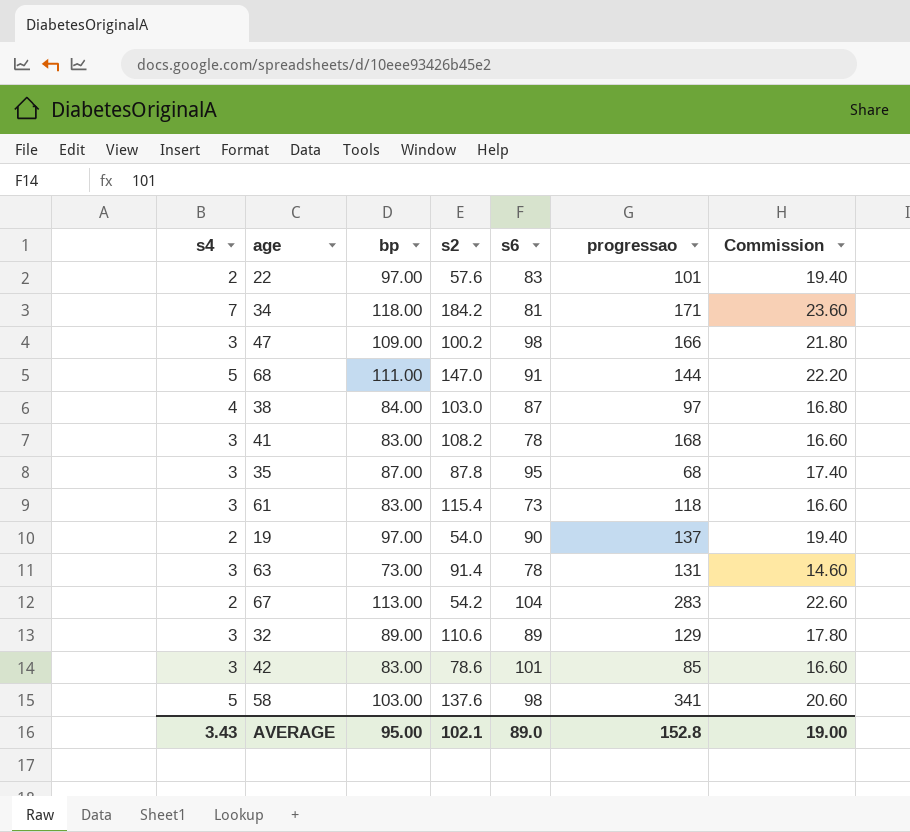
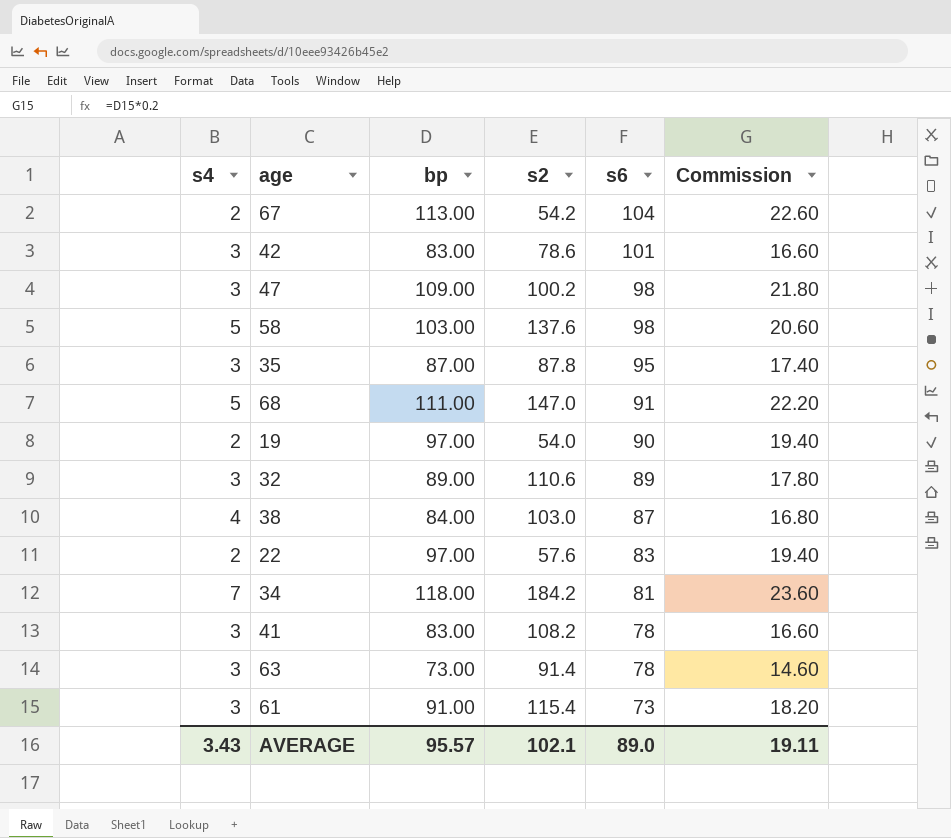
row order: none -> s6 descending
column progressao | position: 6 -> none
61 | bp: 83.00 -> 91.00
61 | Commission: 16.60 -> 18.20
AVERAGE | bp: 95.00 -> 95.57
AVERAGE | Commission: 19.00 -> 19.11

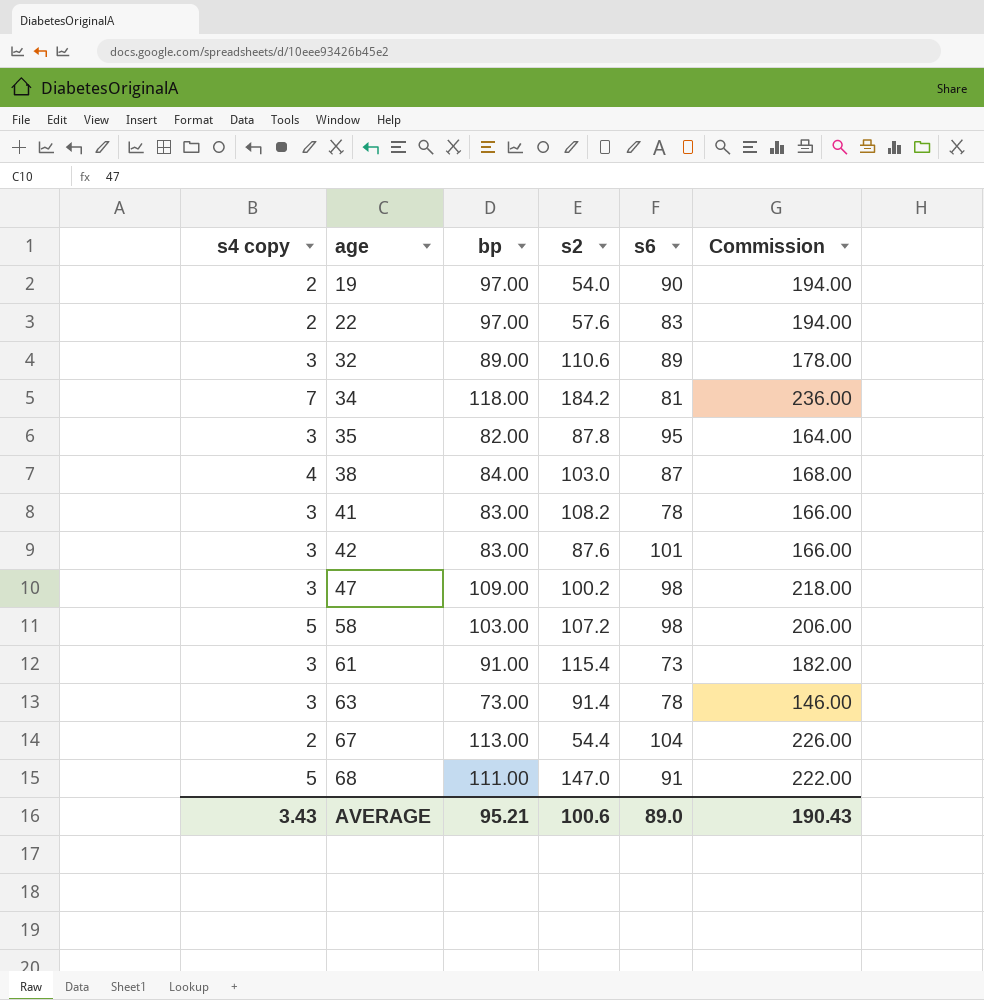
row order: s6 descending -> age ascending
column name: s4 -> s4 copy
column Commission | formula: [bp] * 0.2 -> [bp] * 2
35 | bp: 87.00 -> 82.00
42 | s2: 78.6 -> 87.6
58 | s2: 137.6 -> 107.2
67 | s2: 54.2 -> 54.4
AVERAGE | bp: 95.57 -> 95.21
AVERAGE | s2: 102.1 -> 100.6
AVERAGE | Commission: 19.11 -> 190.43

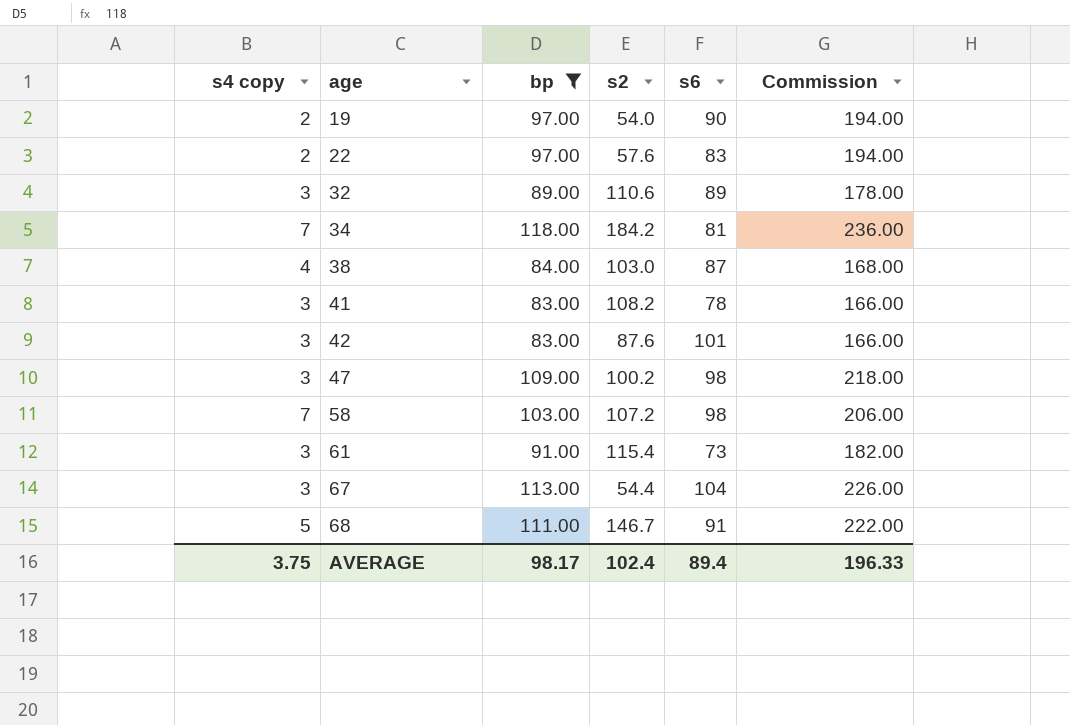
filter: none -> bp >= 83.00
58 | s4 copy: 5 -> 7
67 | s4 copy: 2 -> 3
68 | s2: 147.0 -> 146.7
AVERAGE | s4 copy: 3.43 -> 3.75
AVERAGE | bp: 95.21 -> 98.17
AVERAGE | s2: 100.6 -> 102.4
AVERAGE | s6: 89.0 -> 89.4
AVERAGE | Commission: 190.43 -> 196.33

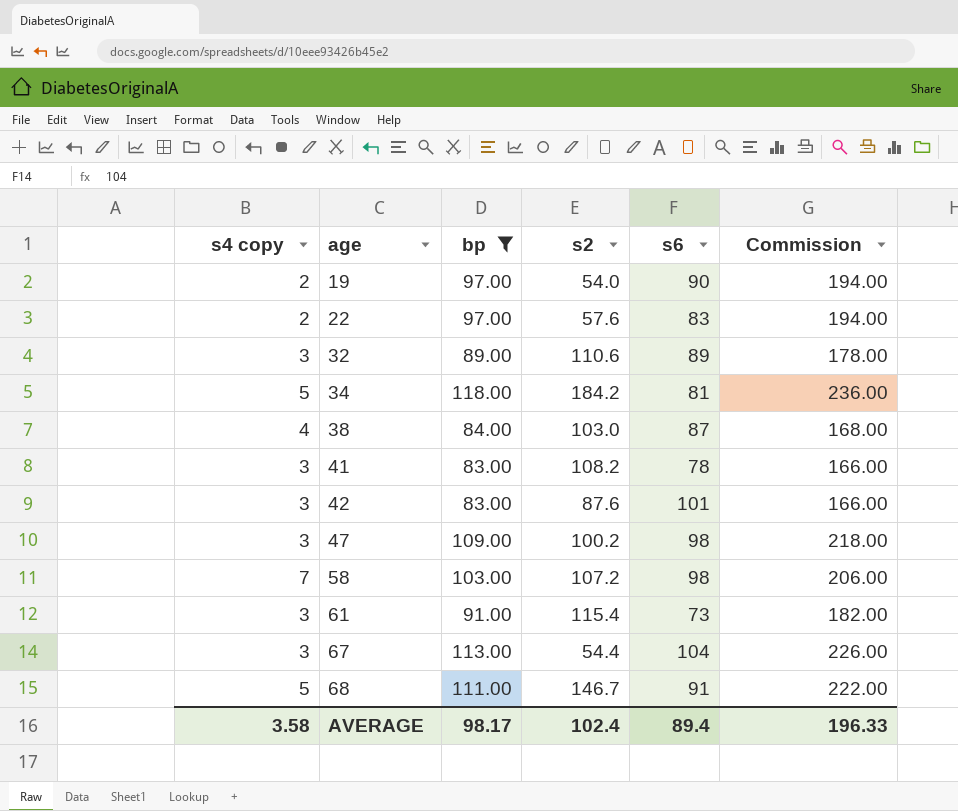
34 | s4 copy: 7 -> 5
AVERAGE | s4 copy: 3.75 -> 3.58

